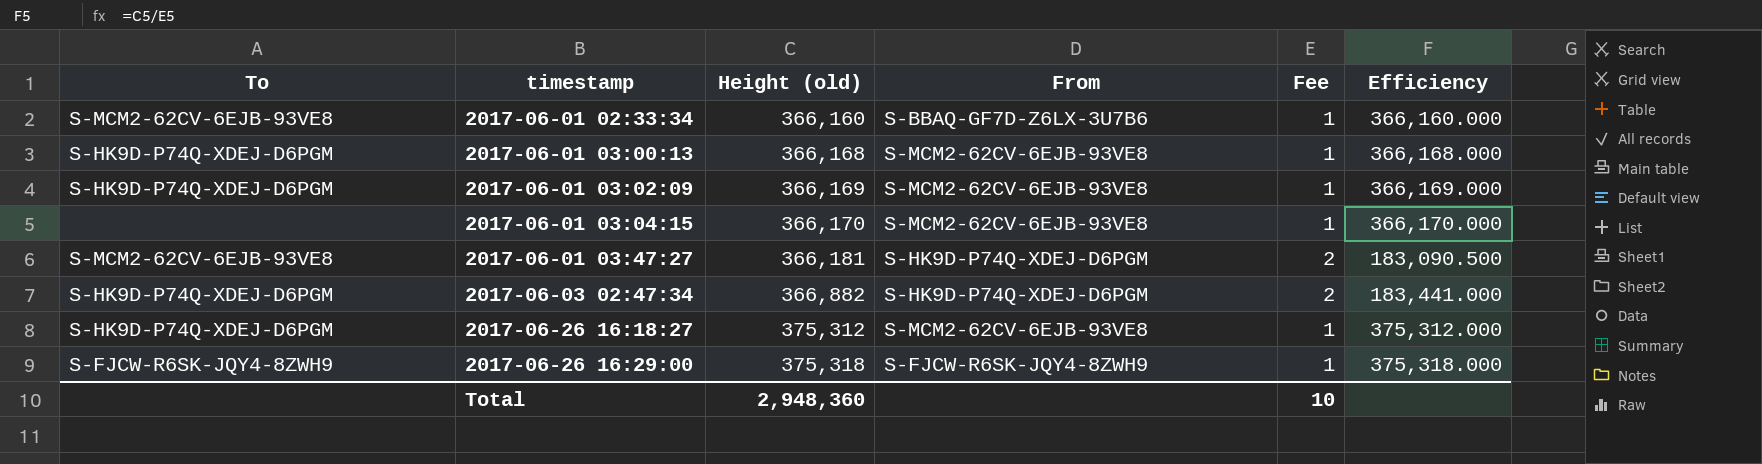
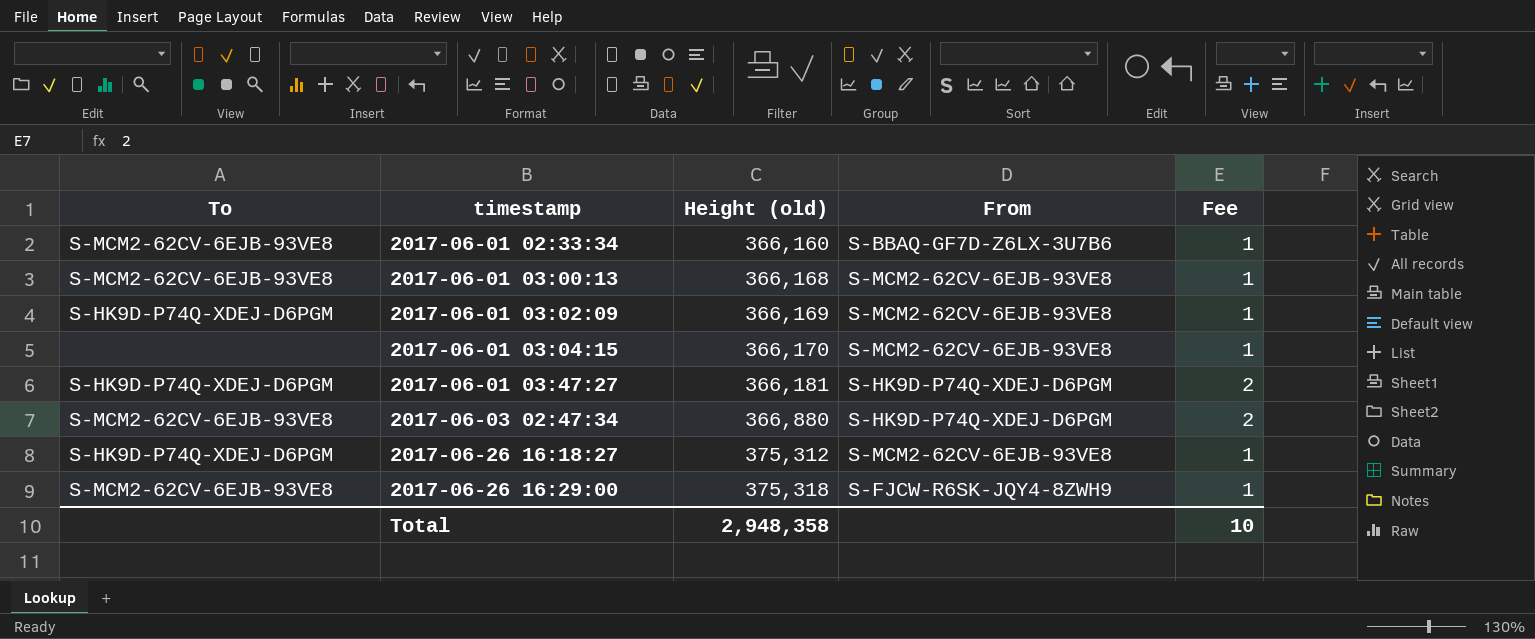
column Efficiency | formula: [Height (old)] / [Fee] -> none
2017-06-01 03:00:13 | To: S-HK9D-P74Q-XDEJ-D6PGM -> S-MCM2-62CV-6EJB-93VE8
2017-06-01 03:47:27 | To: S-MCM2-62CV-6EJB-93VE8 -> S-HK9D-P74Q-XDEJ-D6PGM
2017-06-03 02:47:34 | To: S-HK9D-P74Q-XDEJ-D6PGM -> S-MCM2-62CV-6EJB-93VE8
2017-06-03 02:47:34 | Height (old): 366,882 -> 366,880
2017-06-26 16:29:00 | To: S-FJCW-R6SK-JQY4-8ZWH9 -> S-MCM2-62CV-6EJB-93VE8
Total | Height (old): 2,948,360 -> 2,948,358

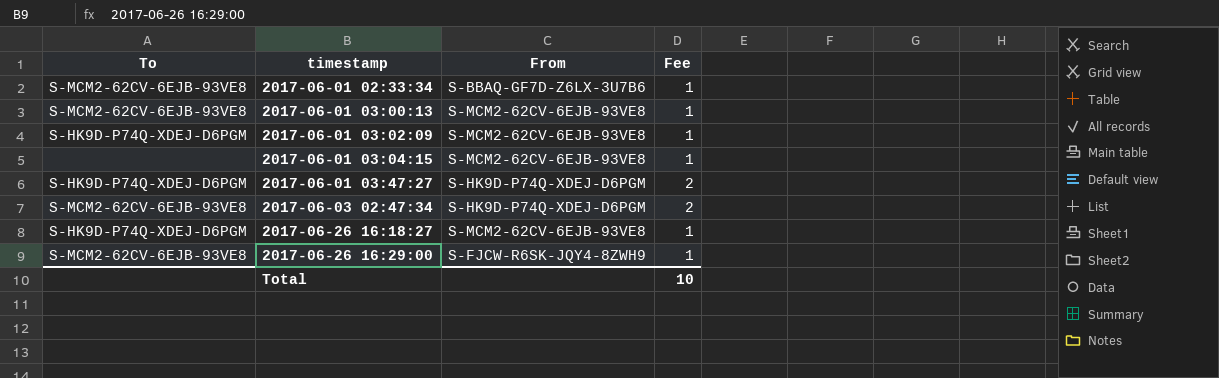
column Height (old) | position: 3 -> none

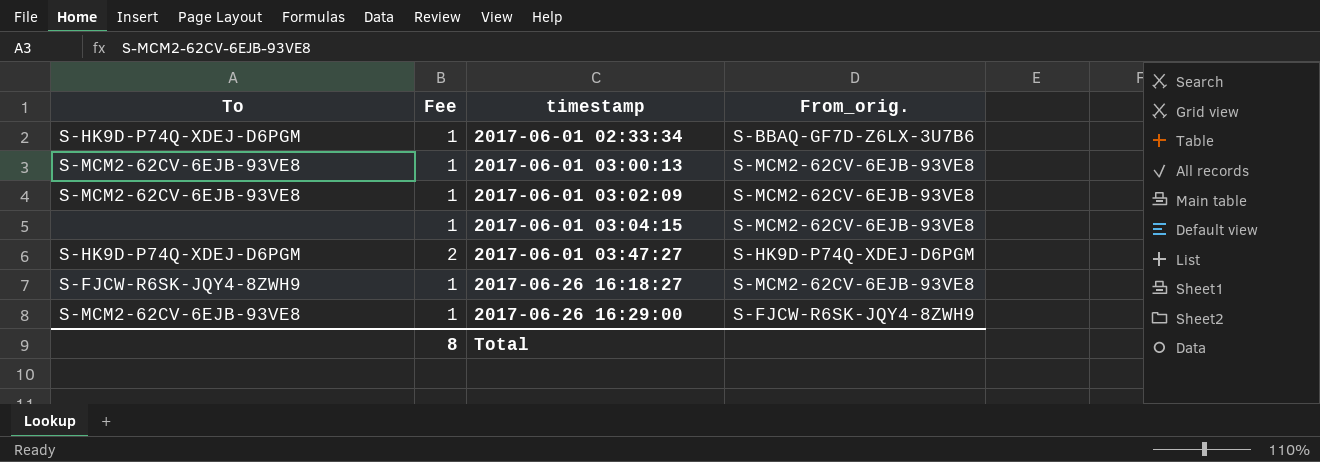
column Fee | position: 4 -> 2
column name: From -> From_orig.
row 2017-06-03 02:47:34: S-MCM2-62CV-6EJB-93VE8 | S-HK9D-P74Q-XDEJ-D6PGM | 2 -> none
2017-06-01 02:33:34 | To: S-MCM2-62CV-6EJB-93VE8 -> S-HK9D-P74Q-XDEJ-D6PGM
2017-06-01 03:02:09 | To: S-HK9D-P74Q-XDEJ-D6PGM -> S-MCM2-62CV-6EJB-93VE8
2017-06-26 16:18:27 | To: S-HK9D-P74Q-XDEJ-D6PGM -> S-FJCW-R6SK-JQY4-8ZWH9
Total | Fee: 10 -> 8

